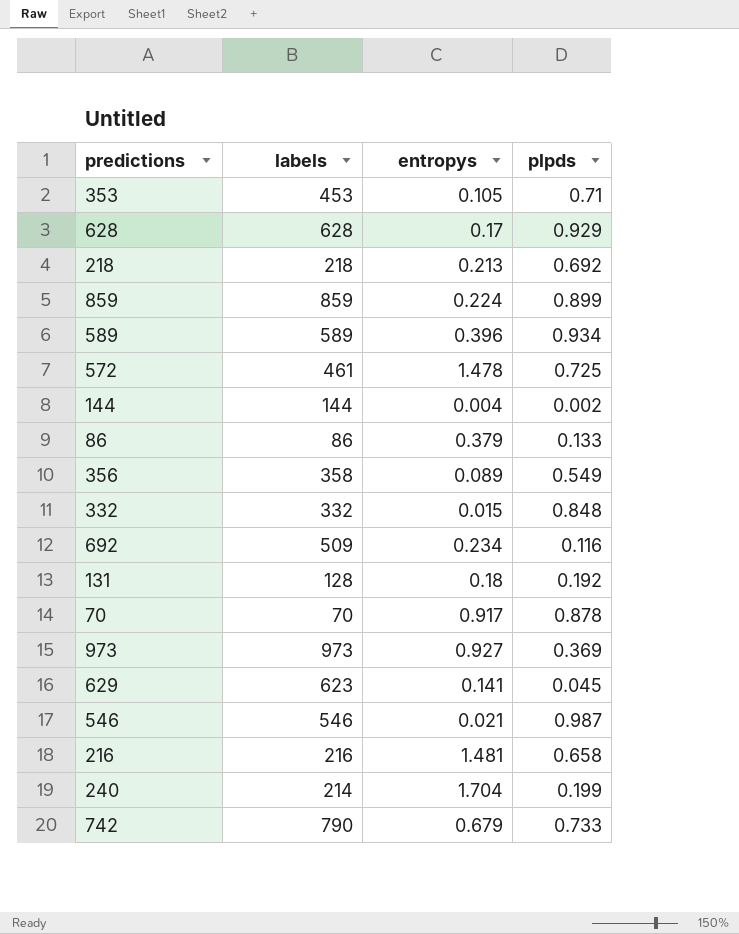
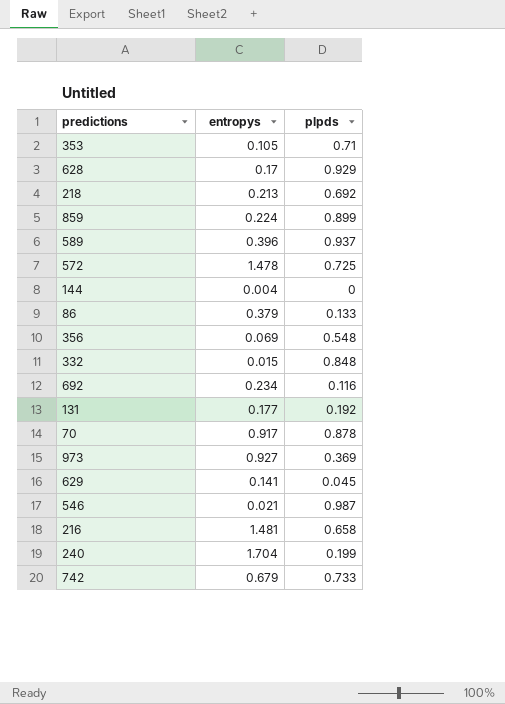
column labels | position: 2 -> none
589 | plpds: 0.934 -> 0.937
144 | plpds: 0.002 -> 0
356 | entropys: 0.089 -> 0.069
356 | plpds: 0.549 -> 0.548
131 | entropys: 0.18 -> 0.177

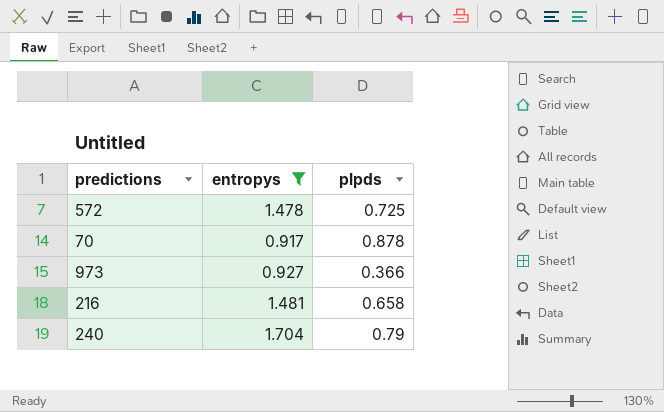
filter: none -> entropys >= 0.917
973 | plpds: 0.369 -> 0.366
240 | plpds: 0.199 -> 0.79

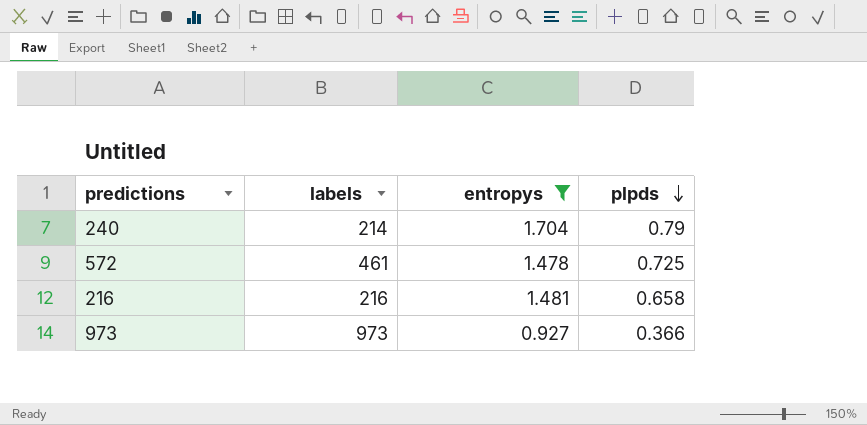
row order: none -> plpds descending
column labels | position: none -> 2
row 70: 0.917 | 0.878 -> none

